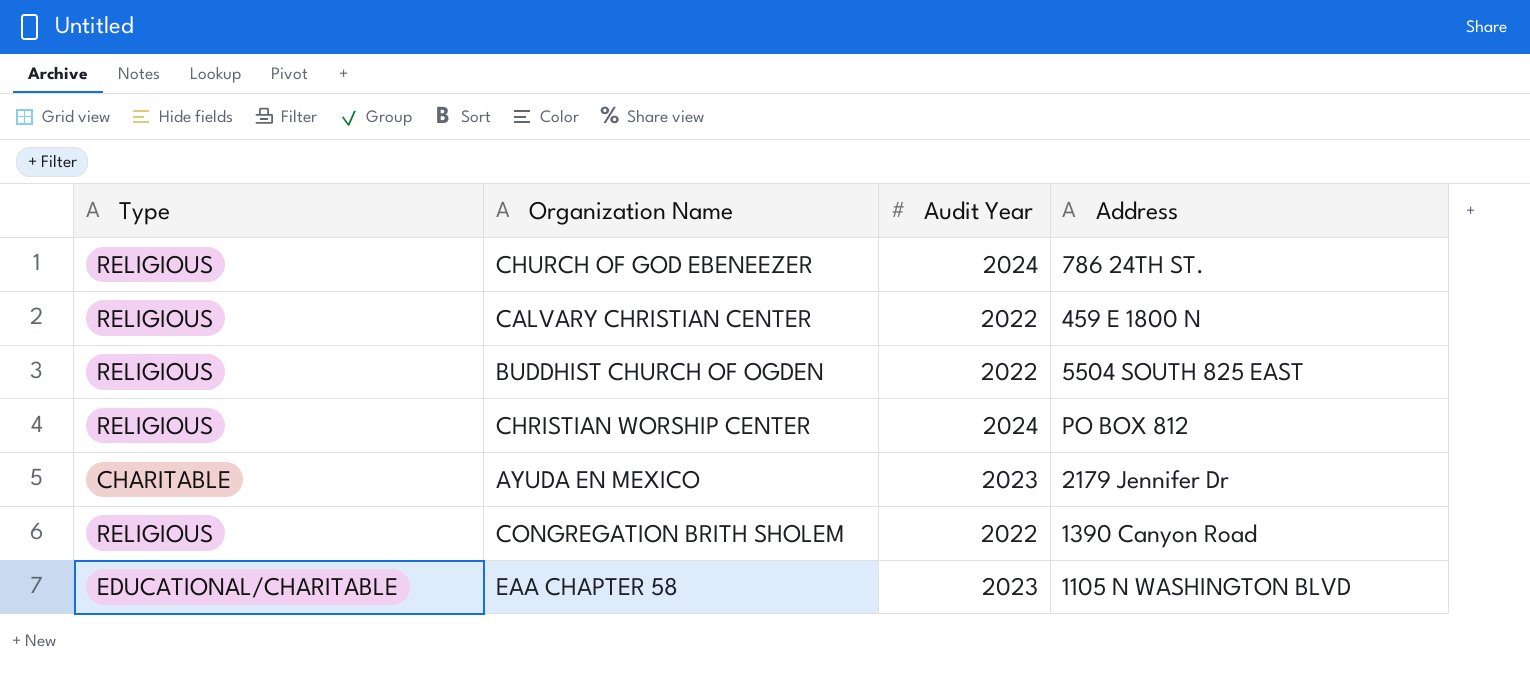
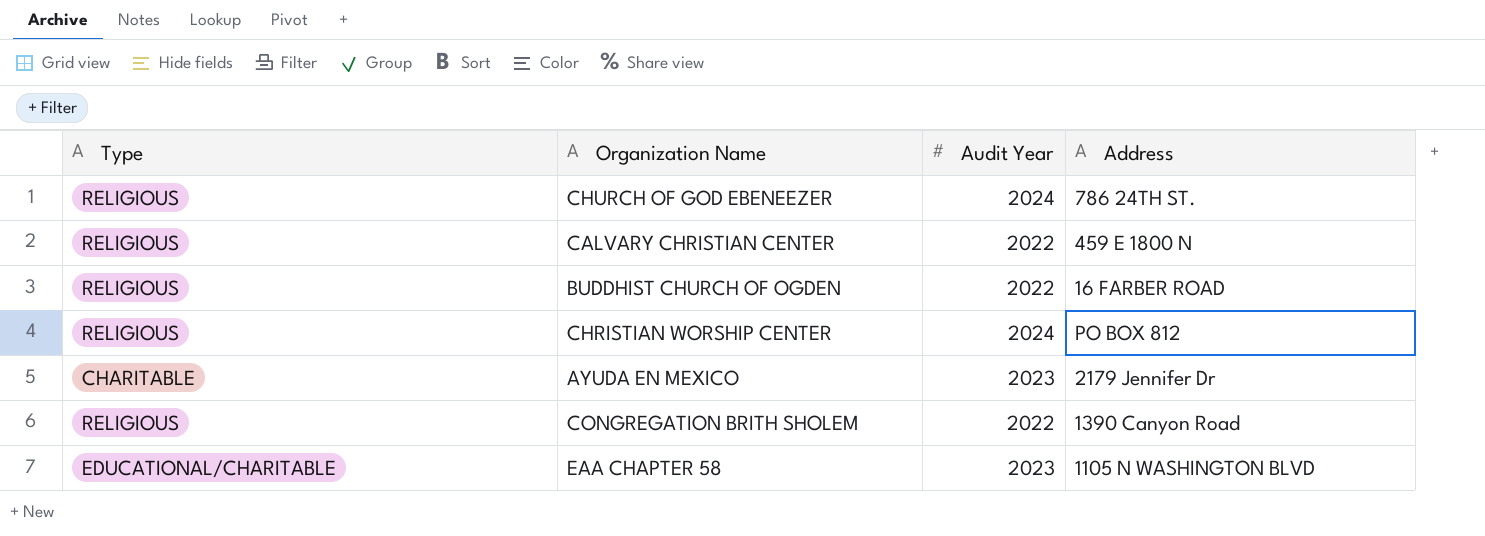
BUDDHIST CHURCH OF OGDEN | Address: 5504 SOUTH 825 EAST -> 16 FARBER ROAD

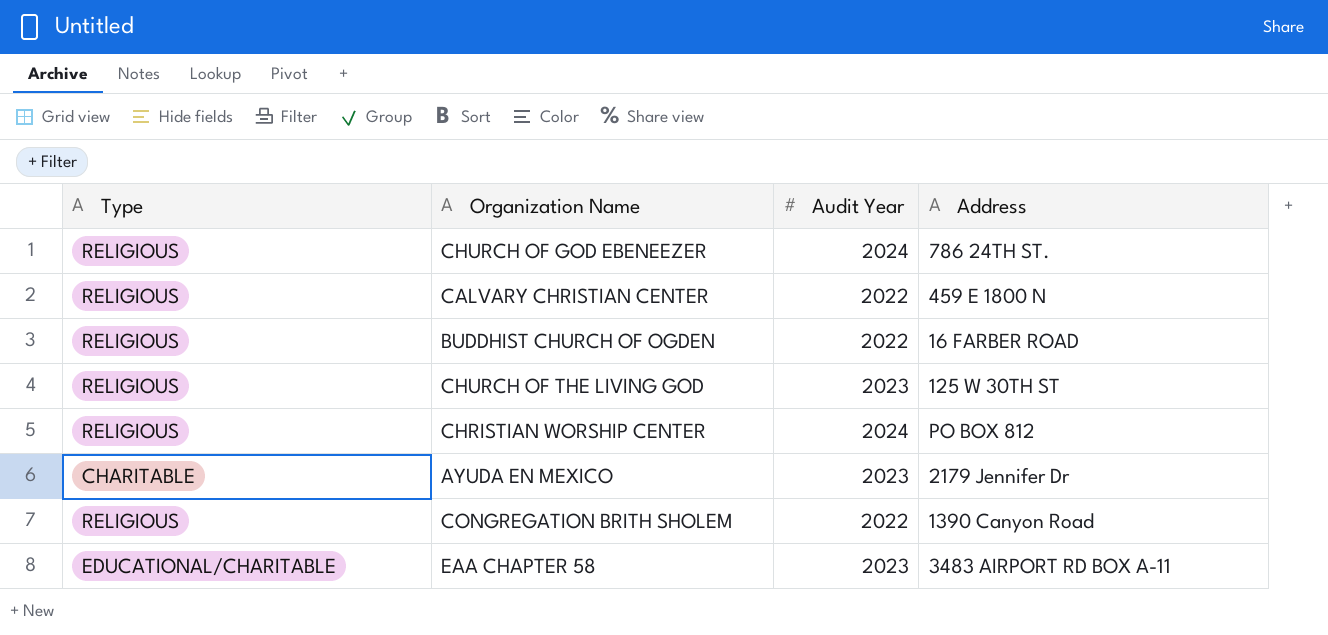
row CHURCH OF THE LIVING GOD: none -> RELIGIOUS | 2023 | 125 W 30TH ST
EAA CHAPTER 58 | Address: 1105 N WASHINGTON BLVD -> 3483 AIRPORT RD BOX A-11

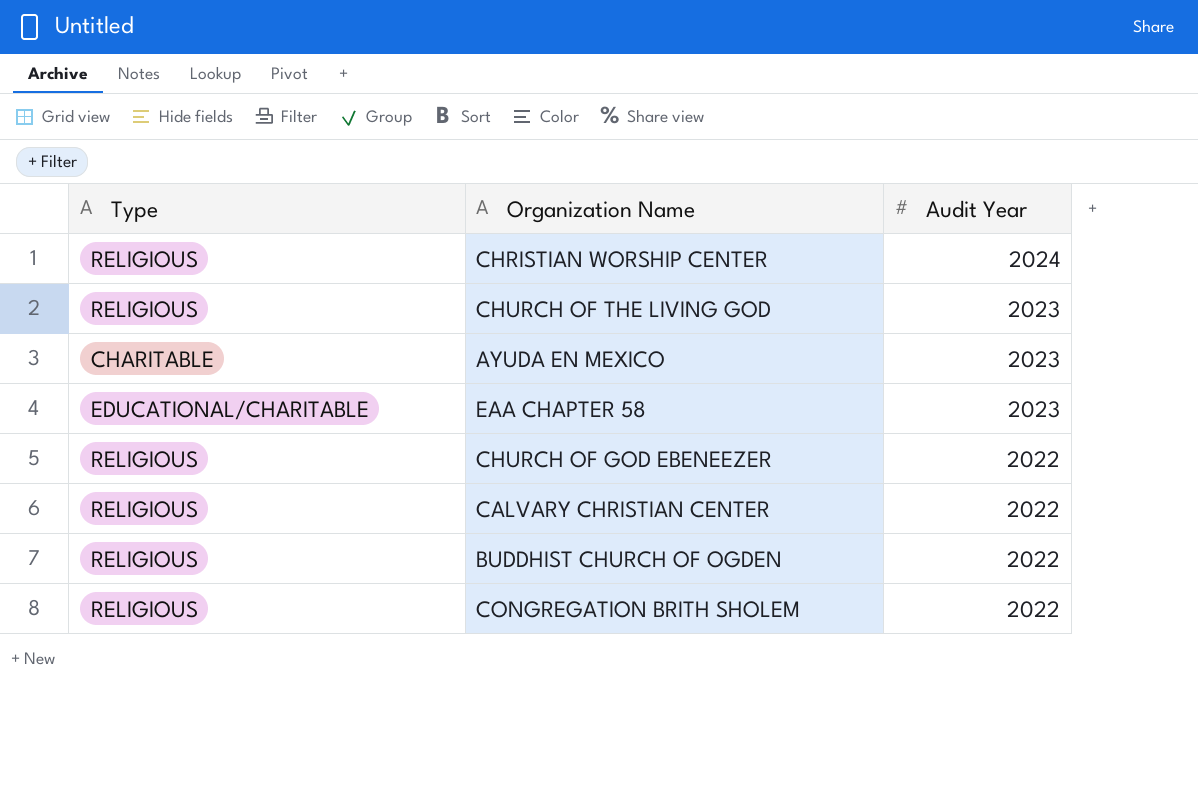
row order: none -> Audit Year descending
column Address | position: 4 -> none
CHURCH OF GOD EBENEEZER | Audit Year: 2024 -> 2022

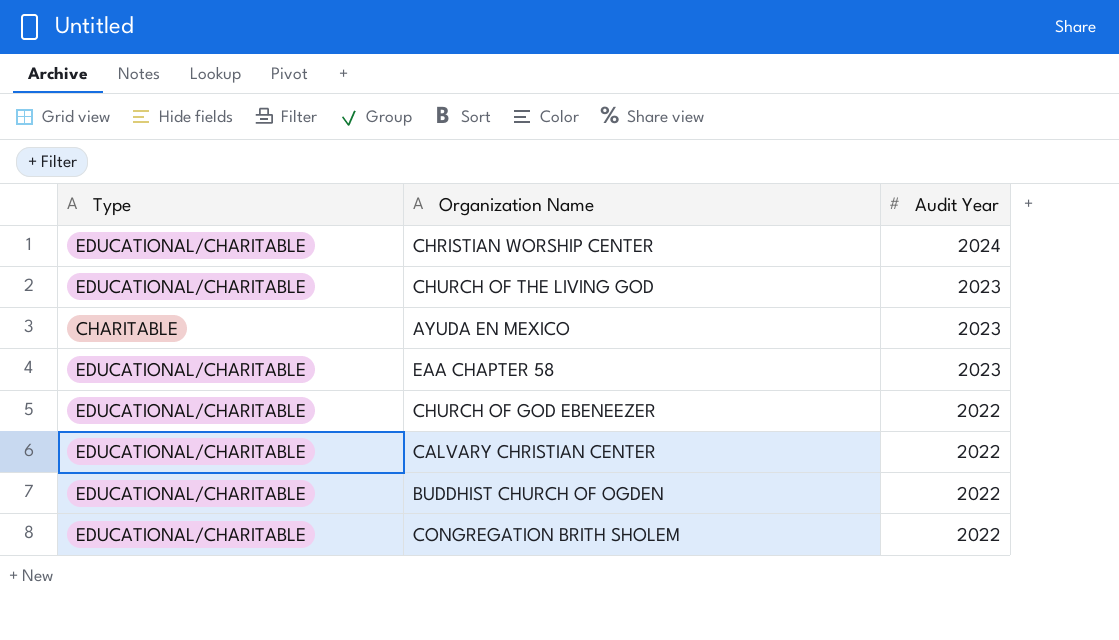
CHRISTIAN WORSHIP CENTER | Type: RELIGIOUS -> EDUCATIONAL/CHARITABLE
CHURCH OF THE LIVING GOD | Type: RELIGIOUS -> EDUCATIONAL/CHARITABLE
CHURCH OF GOD EBENEEZER | Type: RELIGIOUS -> EDUCATIONAL/CHARITABLE
CALVARY CHRISTIAN CENTER | Type: RELIGIOUS -> EDUCATIONAL/CHARITABLE
BUDDHIST CHURCH OF OGDEN | Type: RELIGIOUS -> EDUCATIONAL/CHARITABLE
CONGREGATION BRITH SHOLEM | Type: RELIGIOUS -> EDUCATIONAL/CHARITABLE

